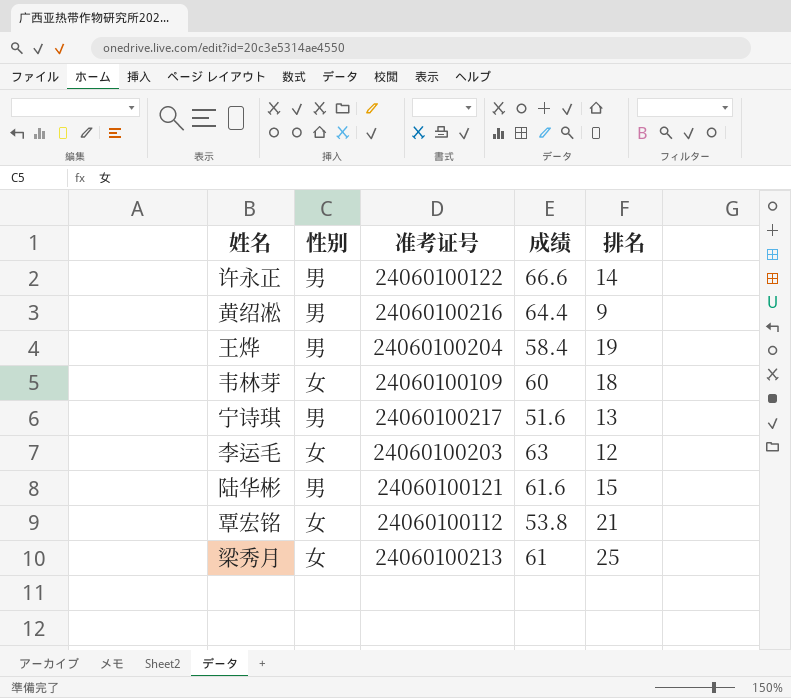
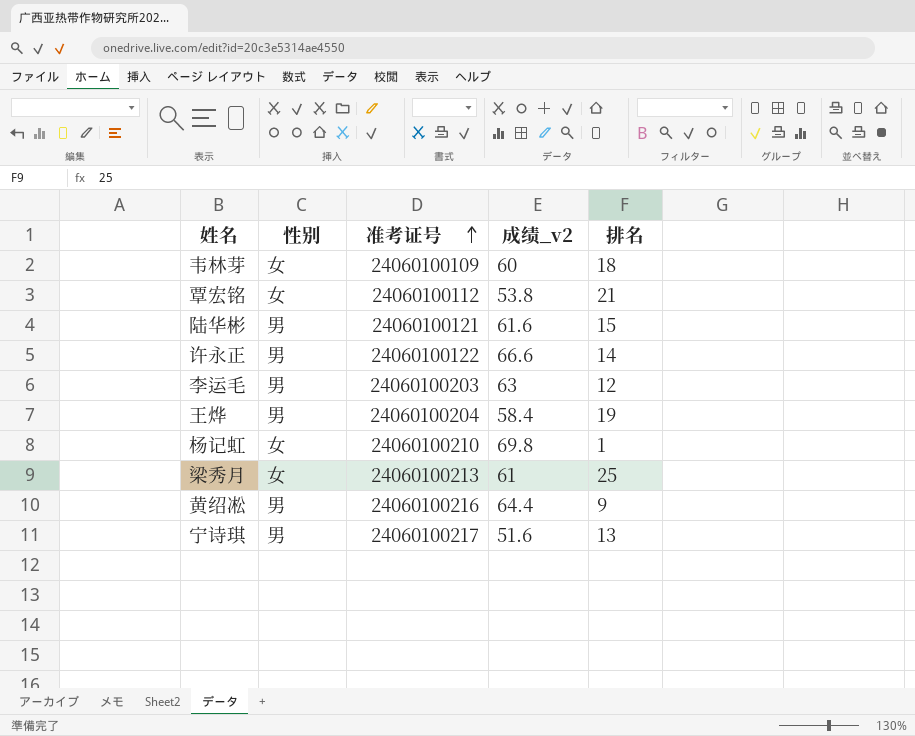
row order: none -> 准考证号 ascending
column name: 成绩 -> 成绩_v2
李运毛 | 性别: 女 -> 男
row 杨记虹: none -> 女 | 24060100210 | 69.8 | 1

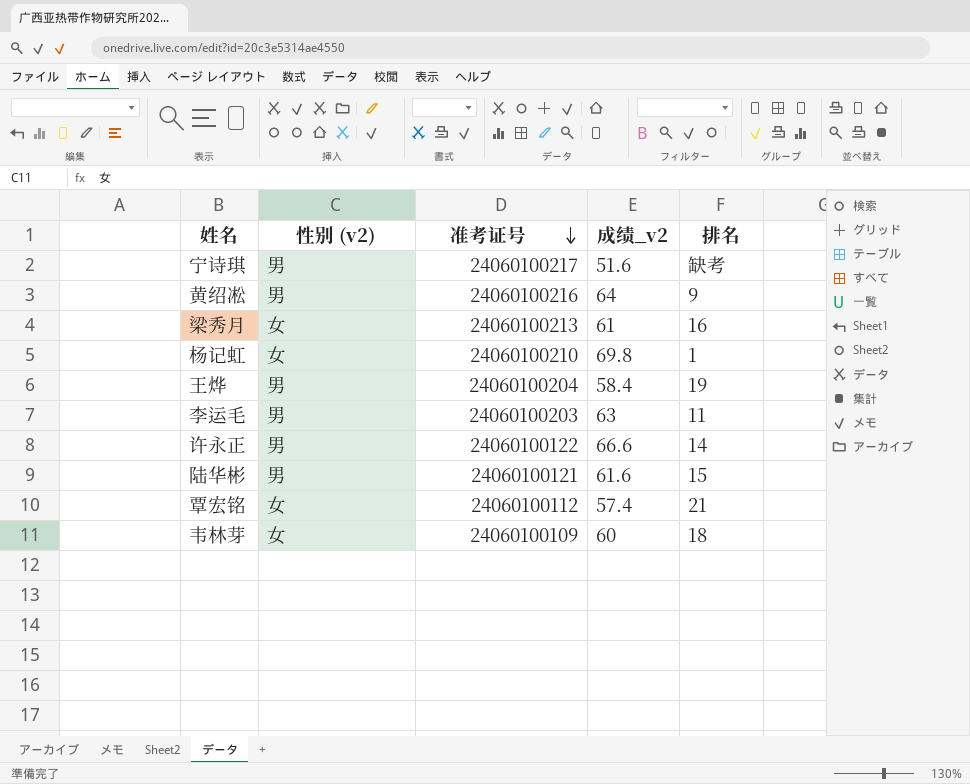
row order: 准考证号 ascending -> 准考证号 descending
column name: 性别 -> 性别 (v2)
宁诗琪 | 排名: 13 -> 缺考
黄绍凇 | 成绩_v2: 64.4 -> 64
梁秀月 | 排名: 25 -> 16
李运毛 | 排名: 12 -> 11
覃宏铭 | 成绩_v2: 53.8 -> 57.4

